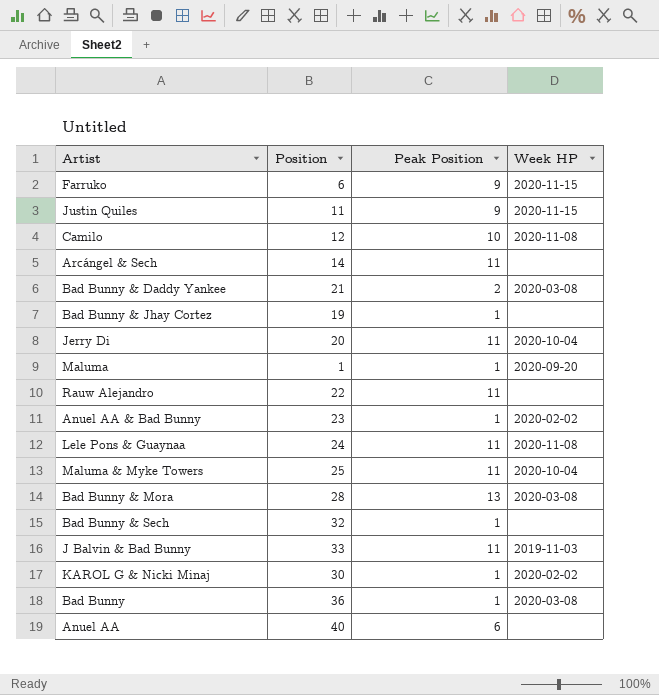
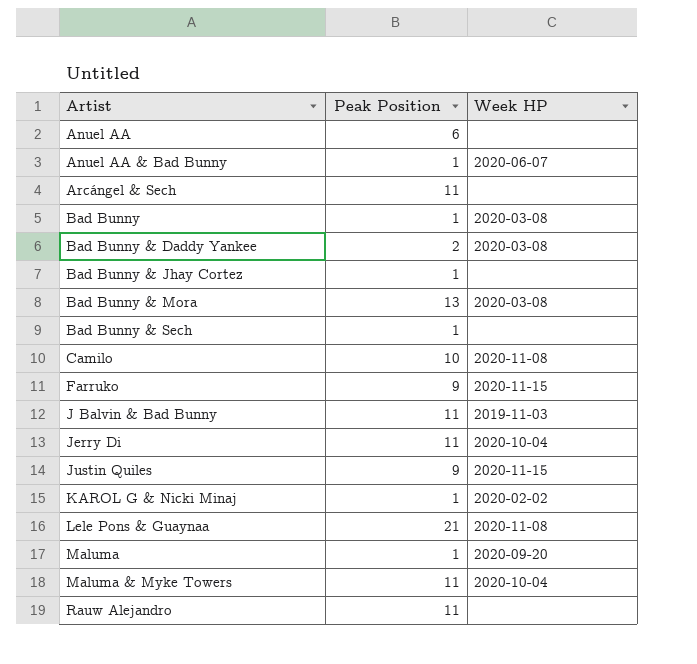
row order: none -> Artist ascending
column Position | position: 2 -> none
Anuel AA & Bad Bunny | Week HP: 2020-02-02 -> 2020-06-07
Lele Pons & Guaynaa | Peak Position: 11 -> 21

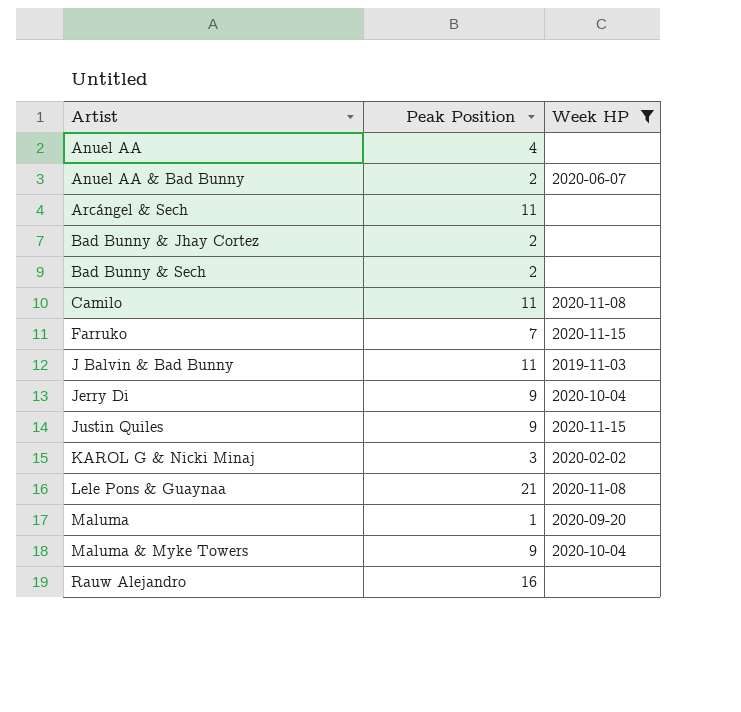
filter: none -> Week HP != 2020-03-08
Anuel AA | Peak Position: 6 -> 4
Anuel AA & Bad Bunny | Peak Position: 1 -> 2
Bad Bunny & Jhay Cortez | Peak Position: 1 -> 2
Bad Bunny & Sech | Peak Position: 1 -> 2
Camilo | Peak Position: 10 -> 11
Farruko | Peak Position: 9 -> 7
Jerry Di | Peak Position: 11 -> 9
KAROL G & Nicki Minaj | Peak Position: 1 -> 3
Maluma & Myke Towers | Peak Position: 11 -> 9
Rauw Alejandro | Peak Position: 11 -> 16

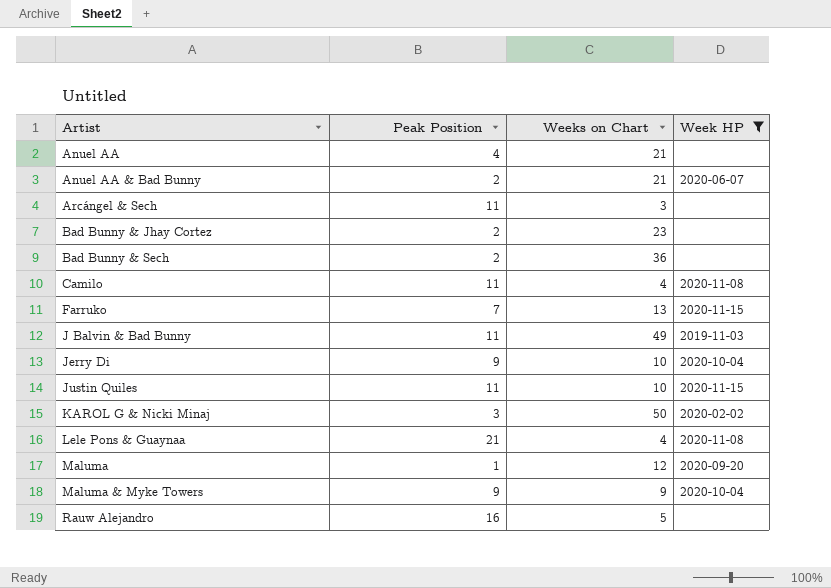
column Weeks on Chart | position: none -> 3
Justin Quiles | Peak Position: 9 -> 11

